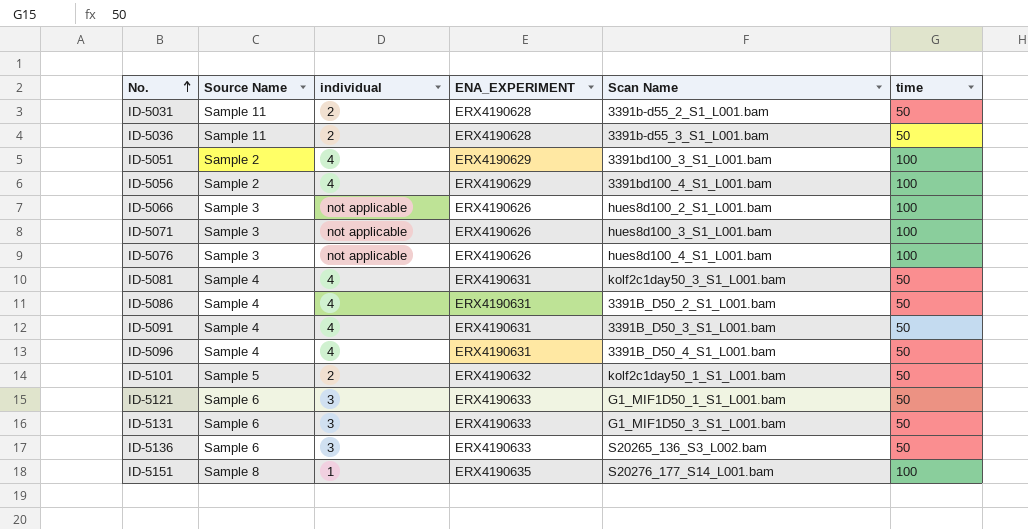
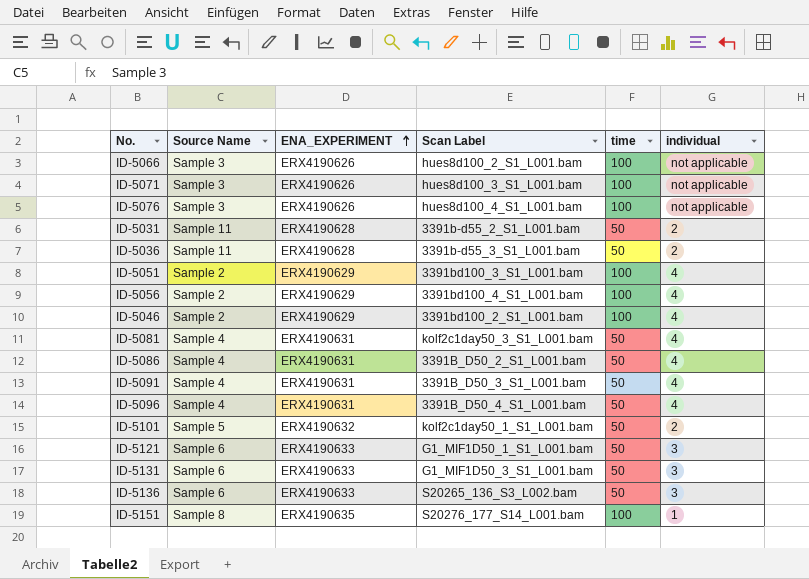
row order: No. ascending -> ENA_EXPERIMENT ascending
column name: Scan Name -> Scan Label
column individual | position: 3 -> 6
row ID-5046: none -> Sample 2 | ERX4190629 | 3391bd100_2_S1_L001.bam | 100 | 4

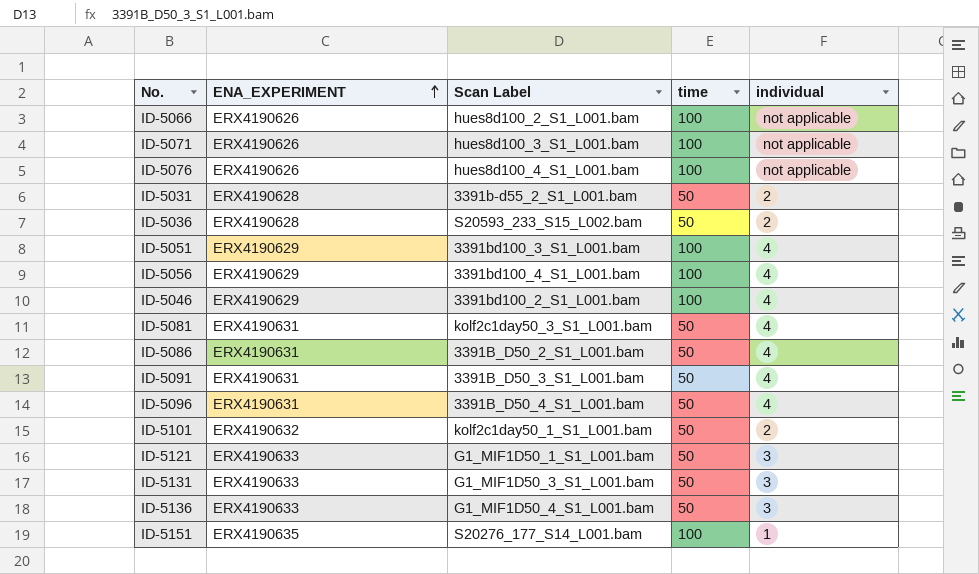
column Source Name | position: 2 -> none
ID-5036 | Scan Label: 3391b-d55_3_S1_L001.bam -> S20593_233_S15_L002.bam
ID-5136 | Scan Label: S20265_136_S3_L002.bam -> G1_MIF1D50_4_S1_L001.bam

